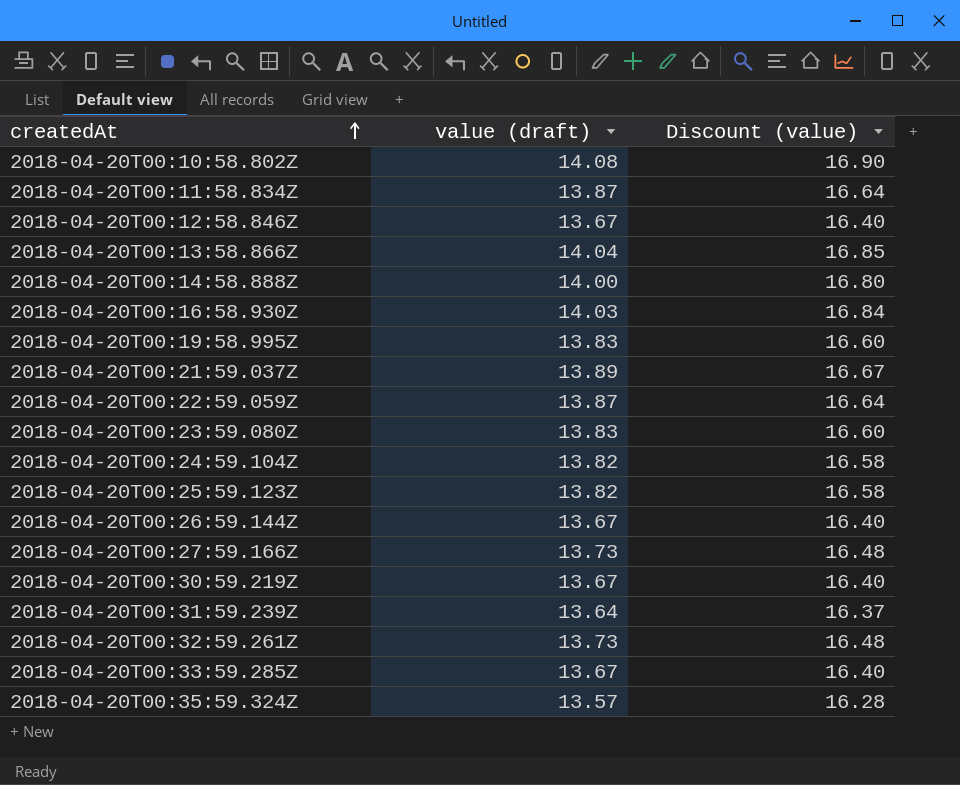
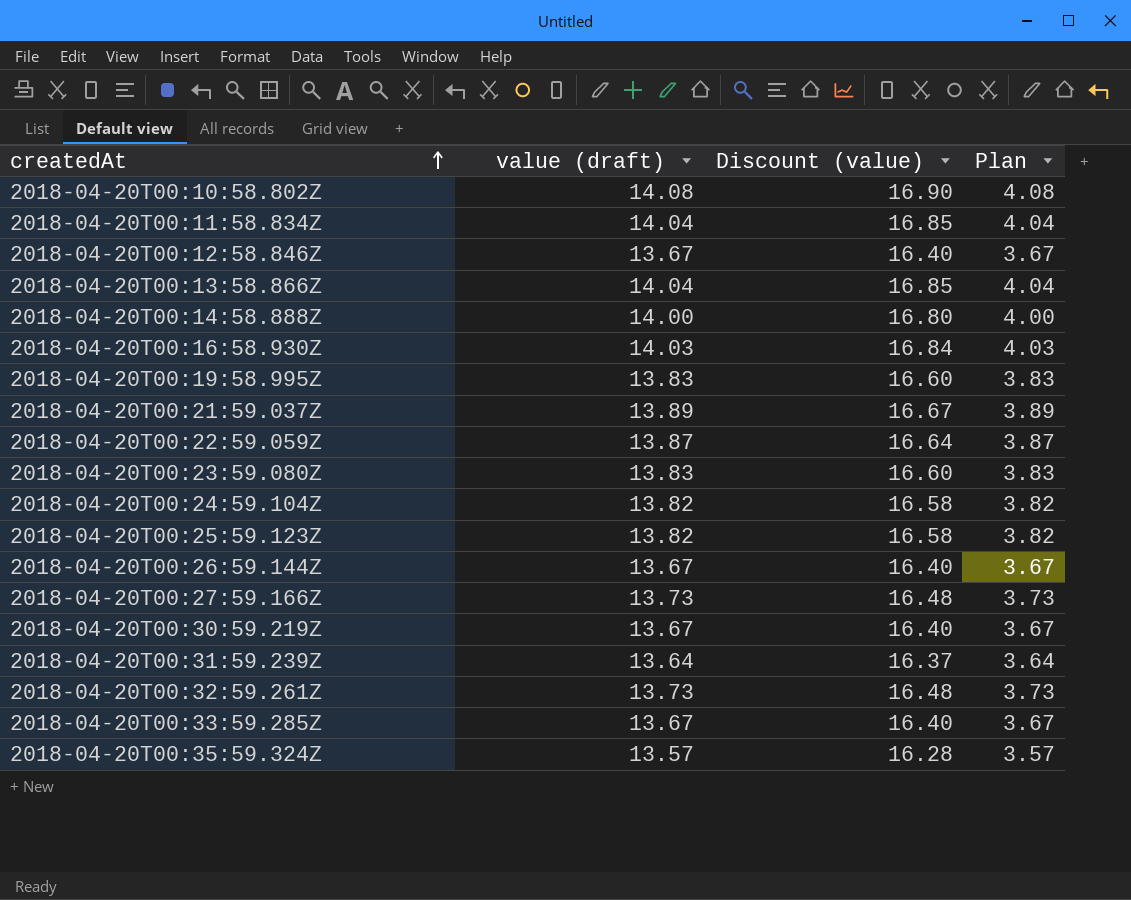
column Plan | formula: none -> [value (draft)] - 10
2018-04-20T00:11:58.834Z | value (draft): 13.87 -> 14.04
2018-04-20T00:11:58.834Z | Discount (value): 16.64 -> 16.85

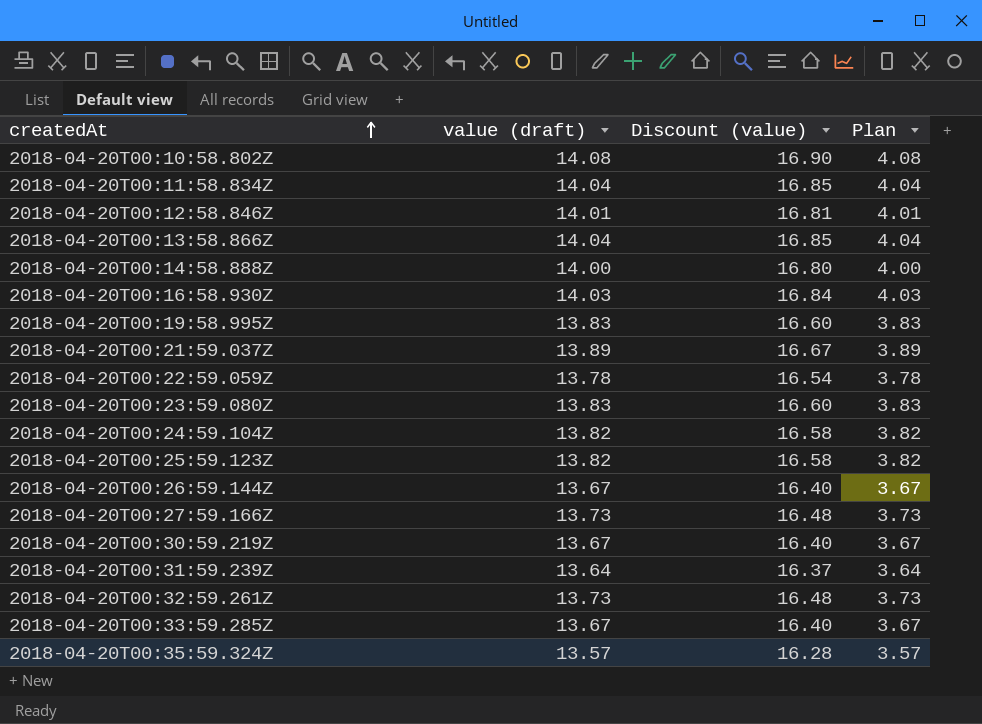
2018-04-20T00:12:58.846Z | value (draft): 13.67 -> 14.01
2018-04-20T00:12:58.846Z | Discount (value): 16.40 -> 16.81
2018-04-20T00:12:58.846Z | Plan: 3.67 -> 4.01
2018-04-20T00:22:59.059Z | value (draft): 13.87 -> 13.78
2018-04-20T00:22:59.059Z | Discount (value): 16.64 -> 16.54
2018-04-20T00:22:59.059Z | Plan: 3.87 -> 3.78

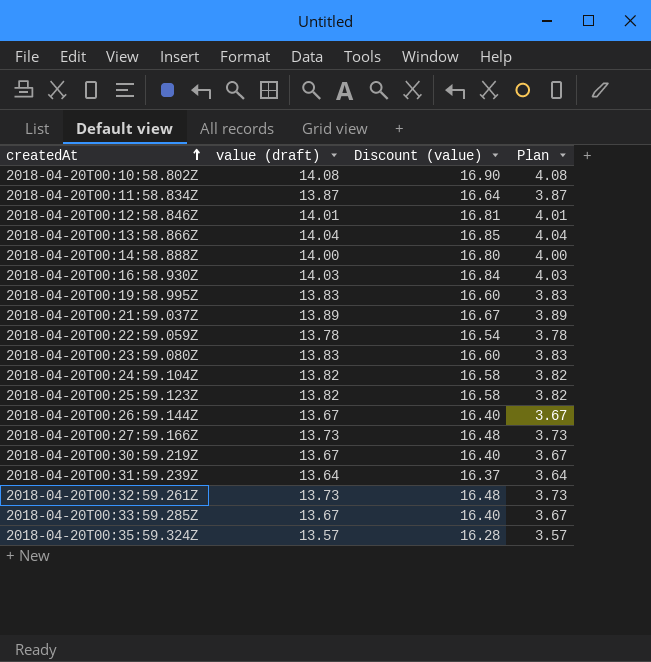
2018-04-20T00:11:58.834Z | value (draft): 14.04 -> 13.87
2018-04-20T00:11:58.834Z | Discount (value): 16.85 -> 16.64
2018-04-20T00:11:58.834Z | Plan: 4.04 -> 3.87

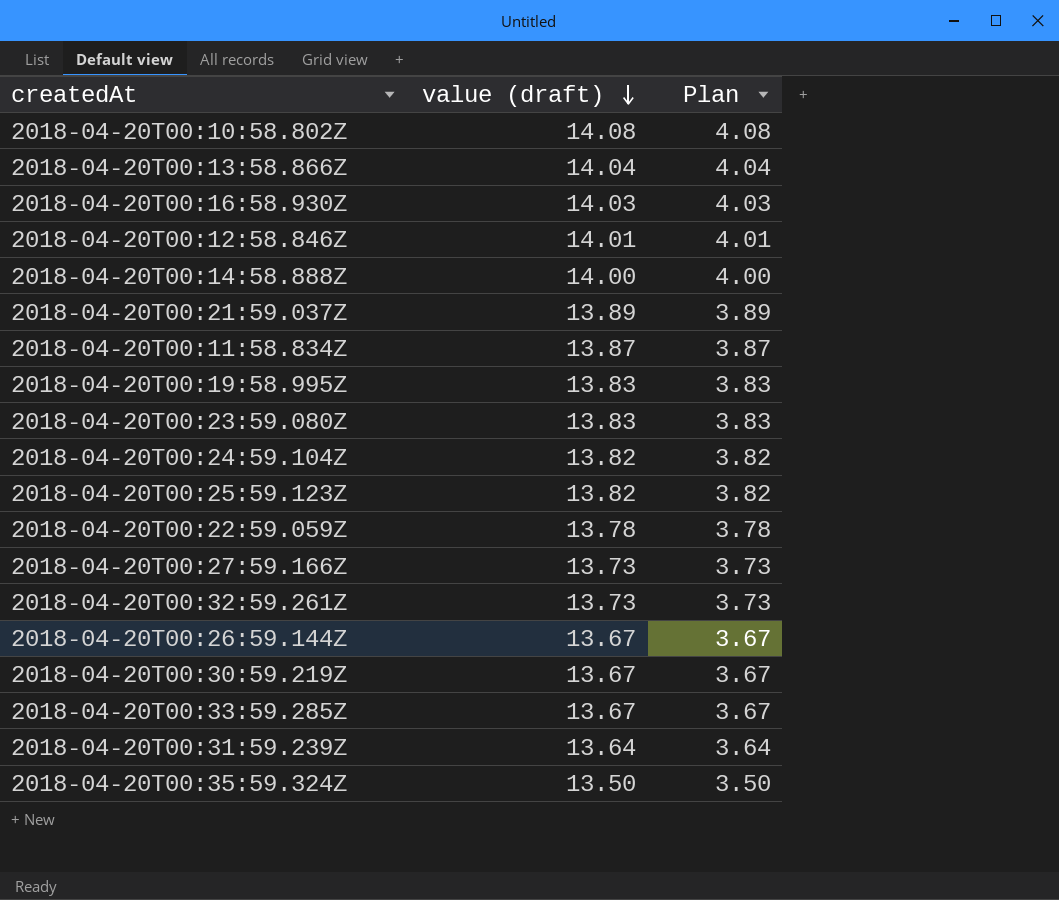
row order: createdAt ascending -> value (draft) descending
column Discount (value) | formula: [value (draft)] * 1.2 -> none
2018-04-20T00:35:59.324Z | value (draft): 13.57 -> 13.50
2018-04-20T00:35:59.324Z | Plan: 3.57 -> 3.50

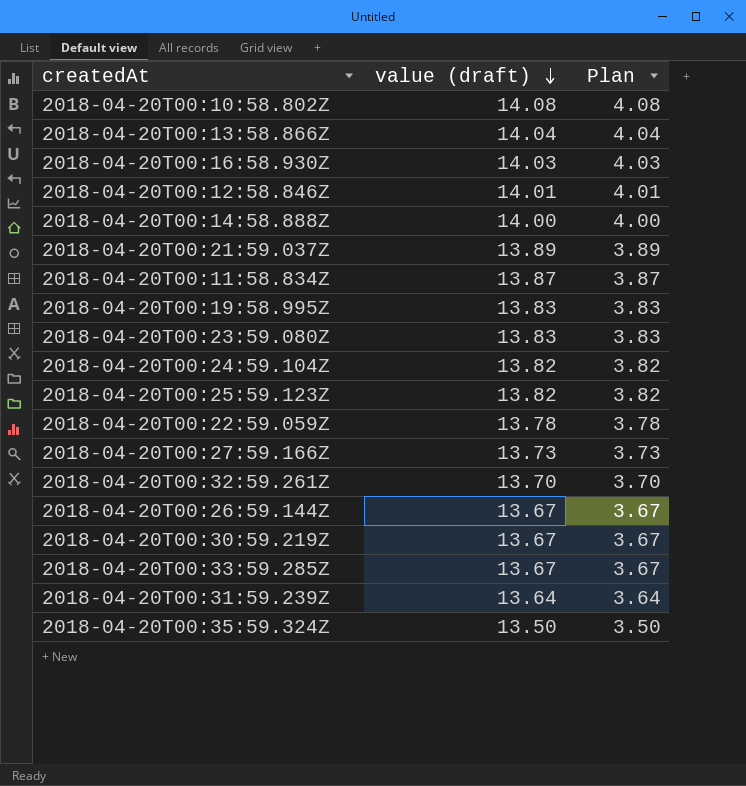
2018-04-20T00:32:59.261Z | value (draft): 13.73 -> 13.70
2018-04-20T00:32:59.261Z | Plan: 3.73 -> 3.70

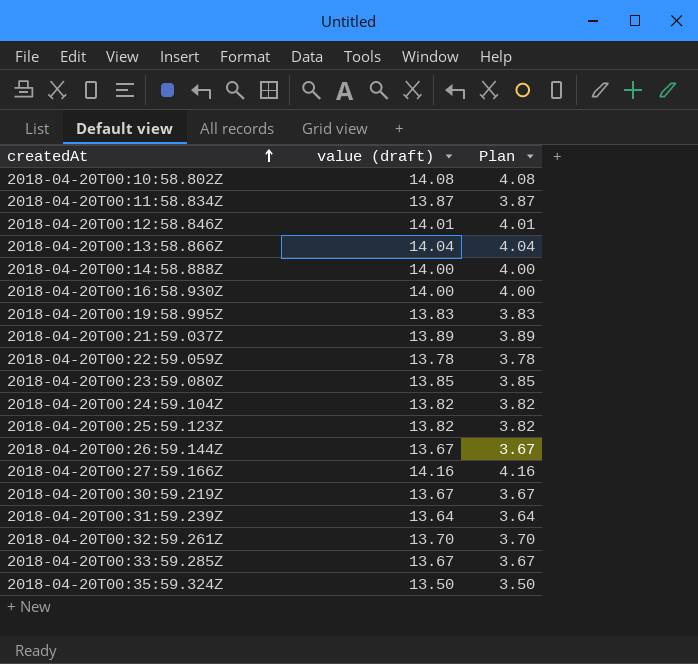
row order: value (draft) descending -> createdAt ascending
2018-04-20T00:16:58.930Z | value (draft): 14.03 -> 14.00
2018-04-20T00:16:58.930Z | Plan: 4.03 -> 4.00
2018-04-20T00:23:59.080Z | value (draft): 13.83 -> 13.85
2018-04-20T00:23:59.080Z | Plan: 3.83 -> 3.85
2018-04-20T00:27:59.166Z | value (draft): 13.73 -> 14.16
2018-04-20T00:27:59.166Z | Plan: 3.73 -> 4.16

